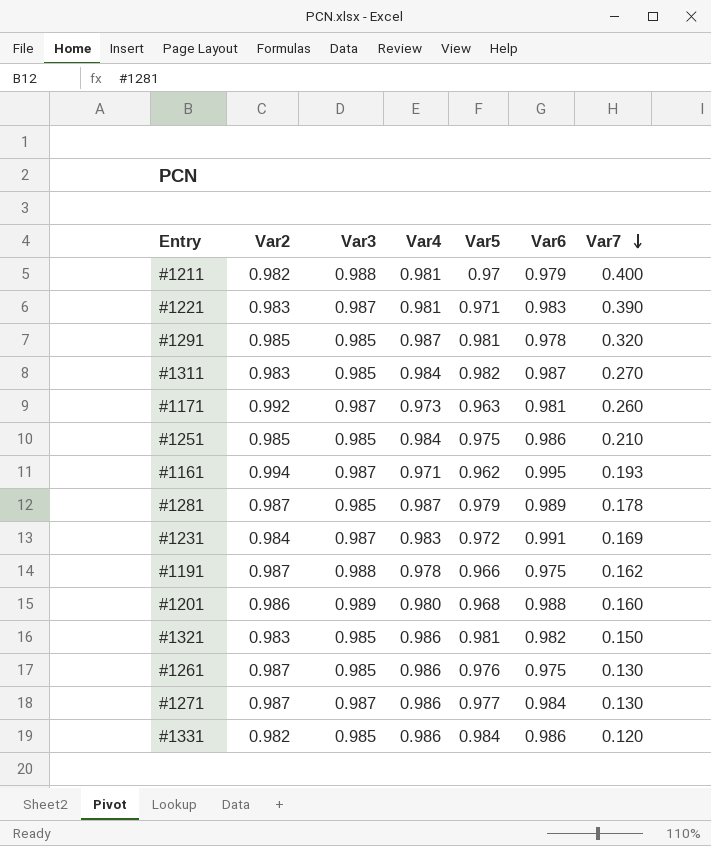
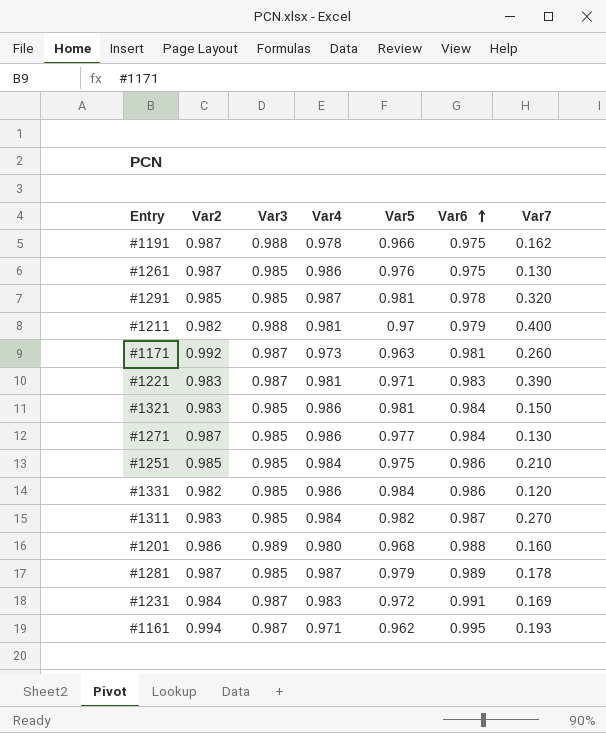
row order: Var7 descending -> Var6 ascending
#1321 | Var6: 0.982 -> 0.984
#1271 | Var3: 0.987 -> 0.985

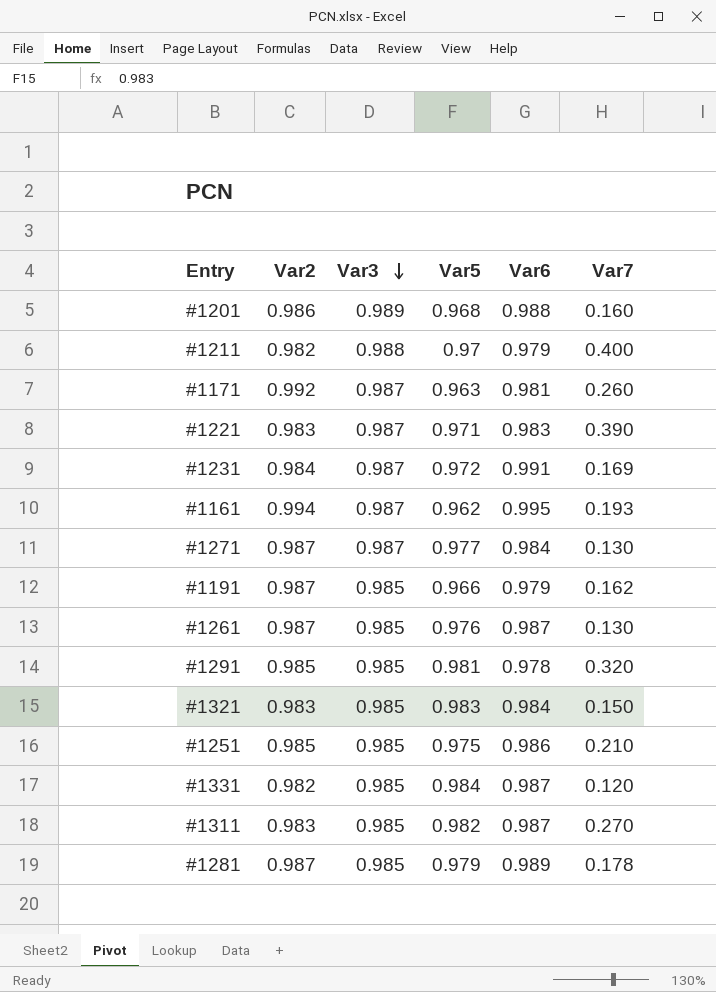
row order: Var6 ascending -> Var3 descending
column Var4 | position: 4 -> none
#1271 | Var3: 0.985 -> 0.987
#1191 | Var3: 0.988 -> 0.985
#1191 | Var6: 0.975 -> 0.979
#1261 | Var6: 0.975 -> 0.987
#1321 | Var5: 0.981 -> 0.983
#1331 | Var6: 0.986 -> 0.987

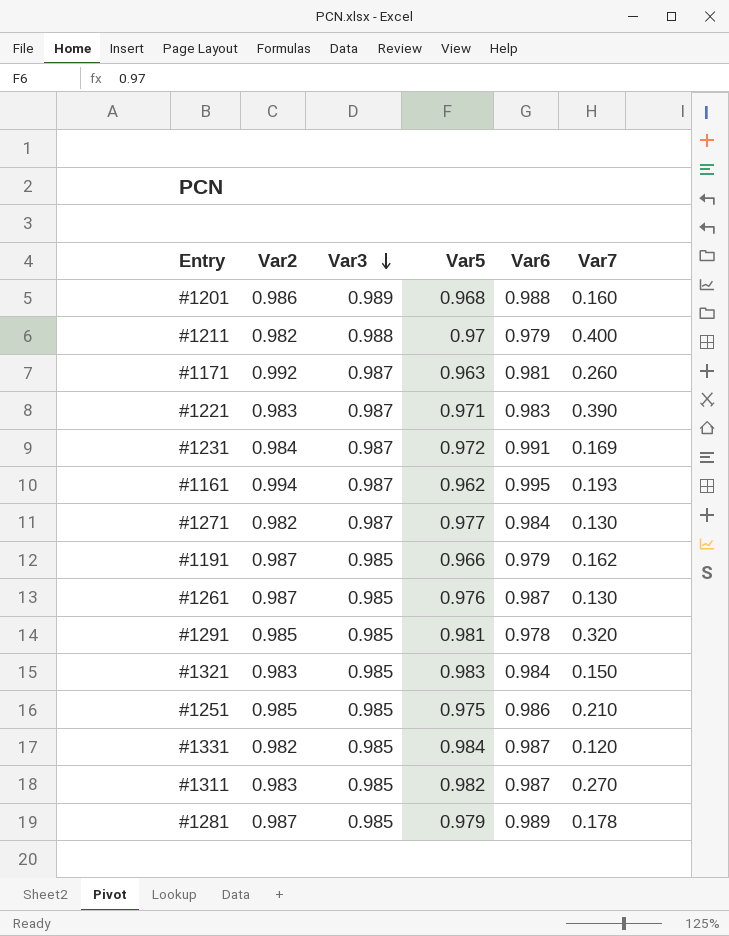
#1271 | Var2: 0.987 -> 0.982

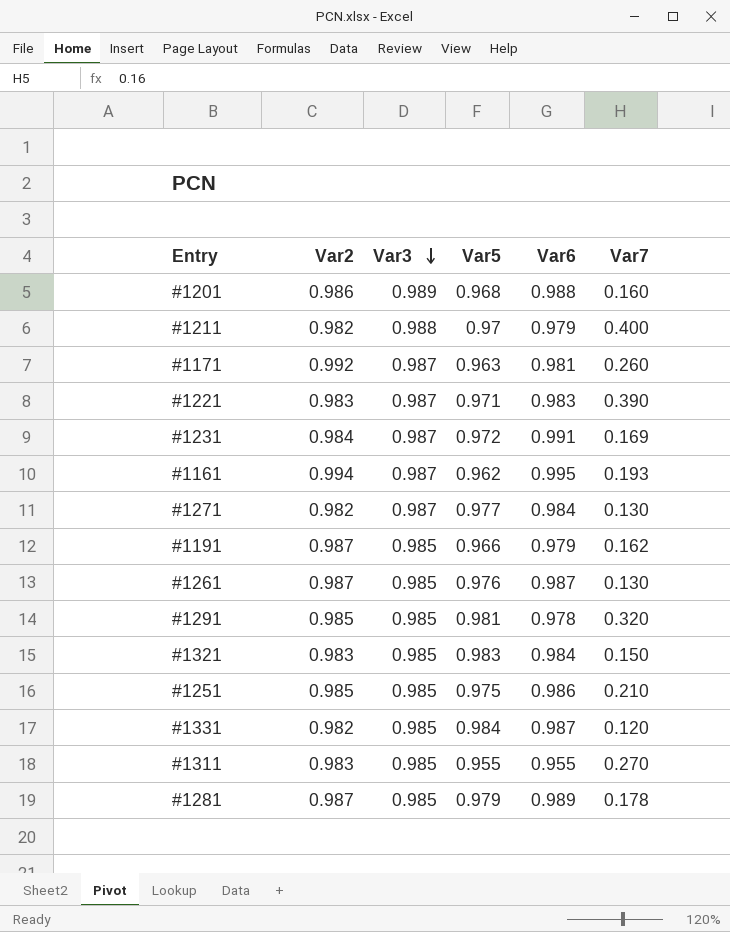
#1311 | Var5: 0.982 -> 0.955
#1311 | Var6: 0.987 -> 0.955

